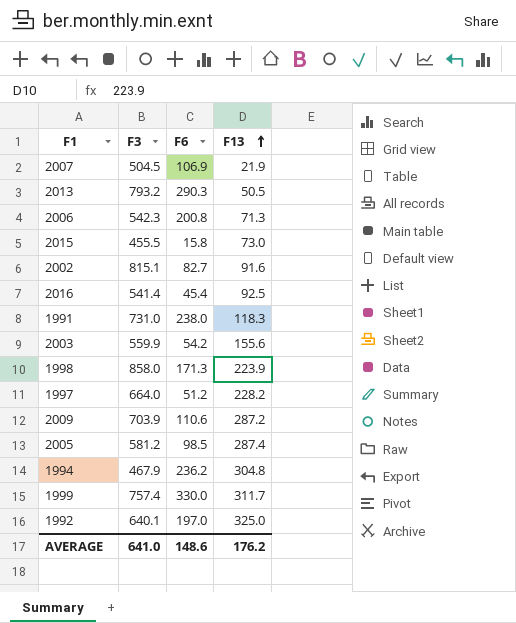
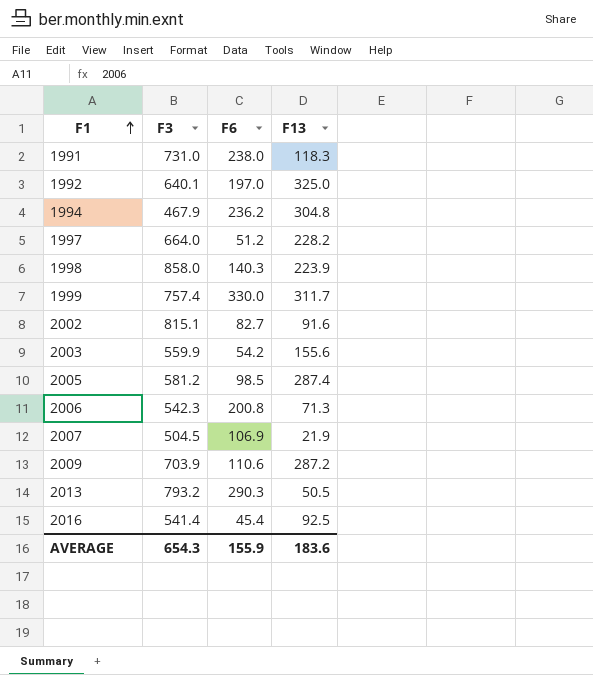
row order: F13 ascending -> F1 ascending
row 2015: 455.5 | 15.8 | 73.0 -> none
1998 | F6: 171.3 -> 140.3
AVERAGE | F3: 641.0 -> 654.3
AVERAGE | F6: 148.6 -> 155.9
AVERAGE | F13: 176.2 -> 183.6

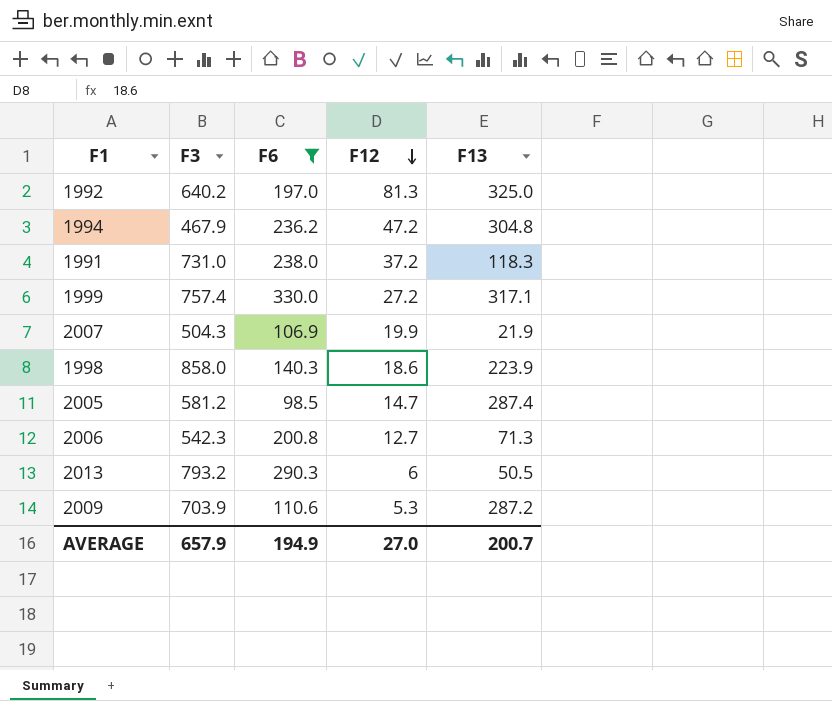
filter: none -> F6 >= 98.5
row order: F1 ascending -> F12 descending
column F12 | position: none -> 4
1992 | F3: 640.1 -> 640.2
1999 | F13: 311.7 -> 317.1
2007 | F3: 504.5 -> 504.3
AVERAGE | F3: 654.3 -> 657.9
AVERAGE | F6: 155.9 -> 194.9
AVERAGE | F13: 183.6 -> 200.7

